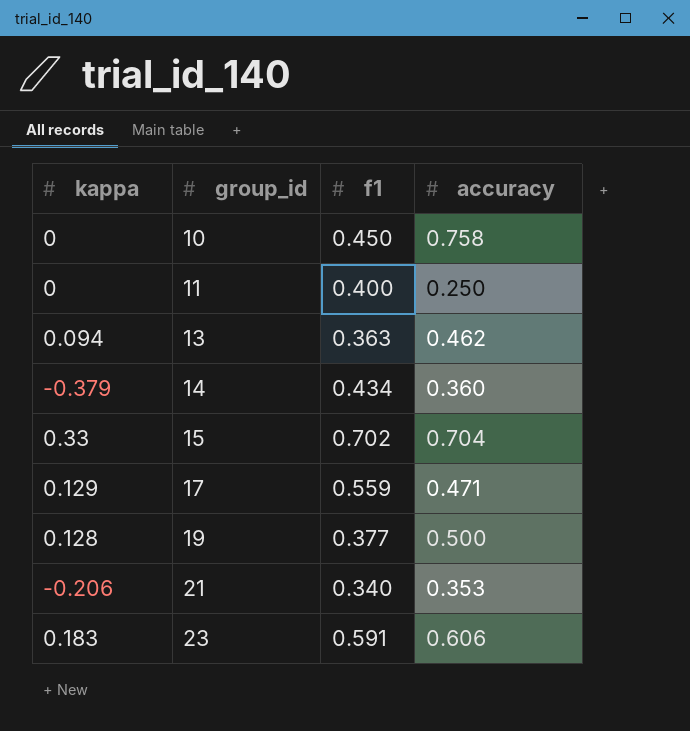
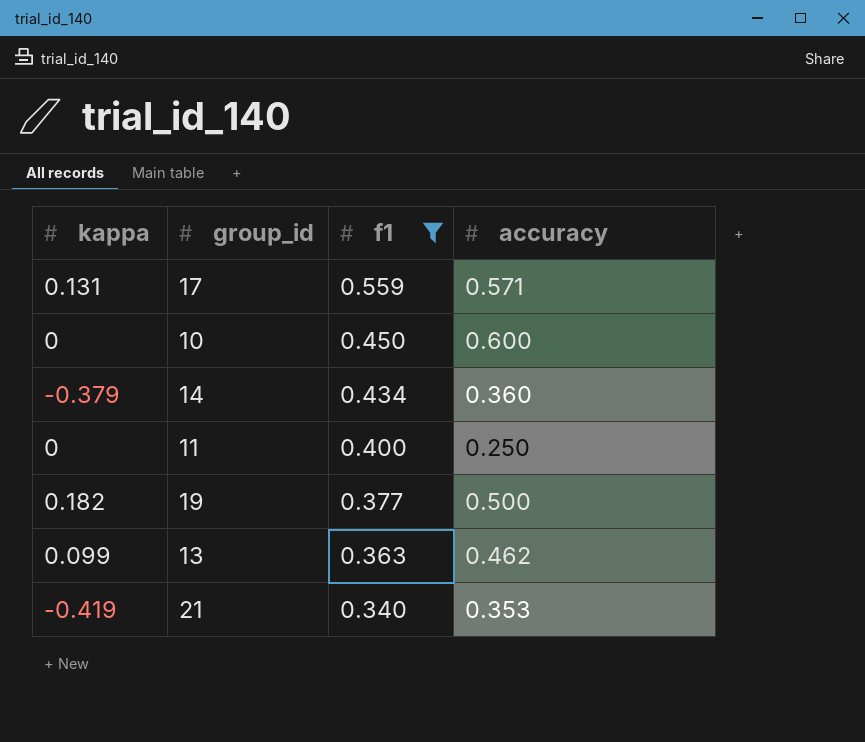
filter: none -> f1 <= 0.559
row order: group_id ascending -> f1 descending
17 | kappa: 0.129 -> 0.131
17 | accuracy: 0.471 -> 0.571
10 | accuracy: 0.758 -> 0.600
19 | kappa: 0.128 -> 0.182
13 | kappa: 0.094 -> 0.099
21 | kappa: -0.206 -> -0.419

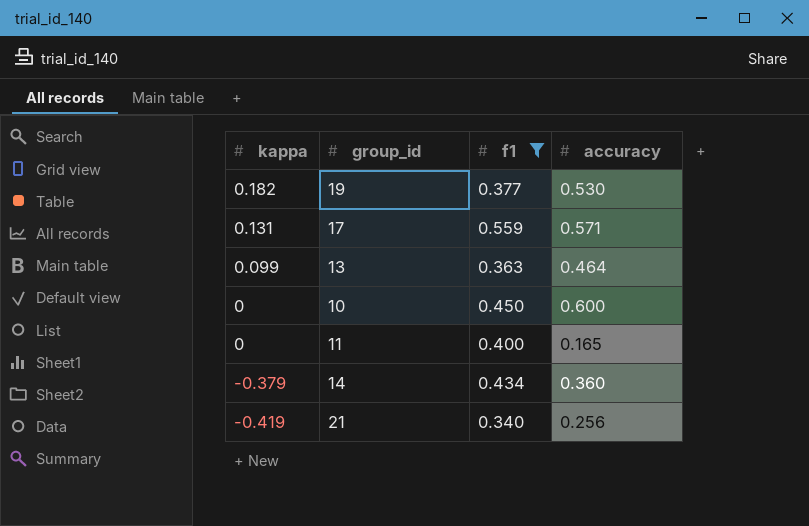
row order: f1 descending -> kappa descending
19 | accuracy: 0.500 -> 0.530
13 | accuracy: 0.462 -> 0.464
11 | accuracy: 0.250 -> 0.165
21 | accuracy: 0.353 -> 0.256

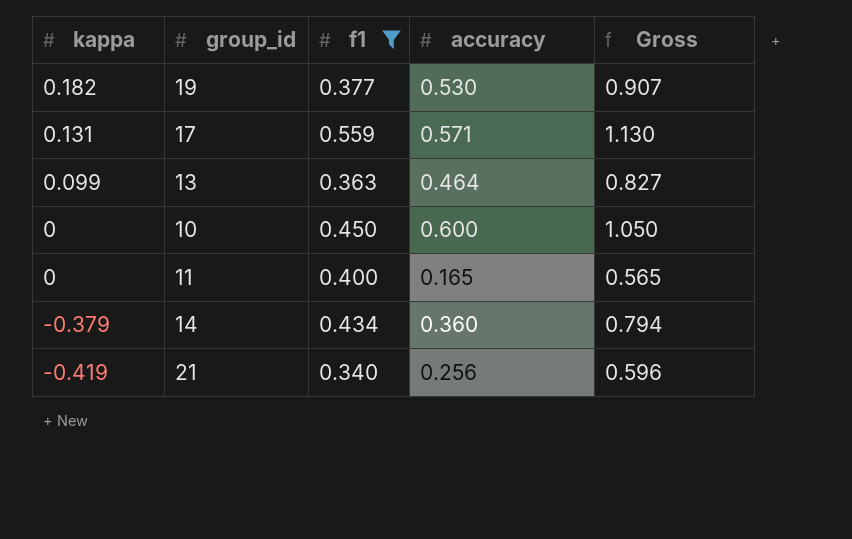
column Gross | formula: none -> [f1] + [accuracy]

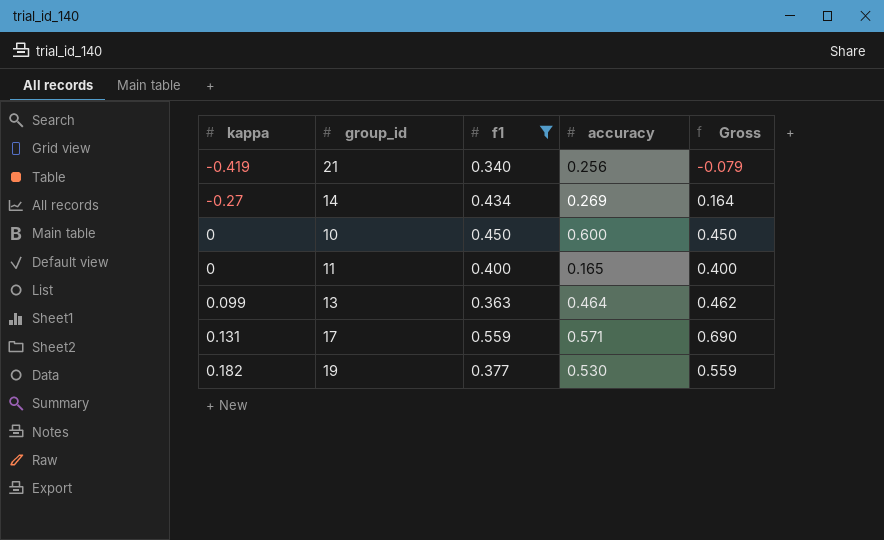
row order: kappa descending -> kappa ascending
column Gross | formula: [f1] + [accuracy] -> [kappa] + [f1]
14 | kappa: -0.379 -> -0.27
14 | accuracy: 0.360 -> 0.269

